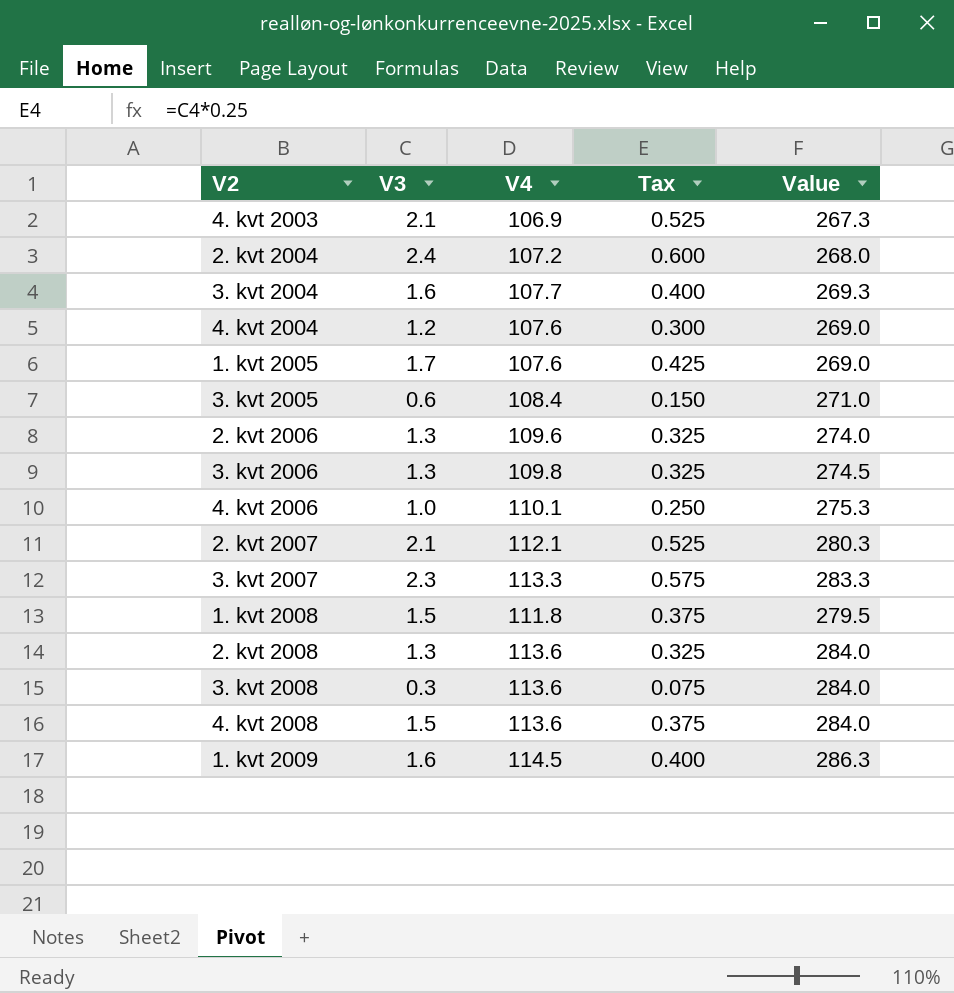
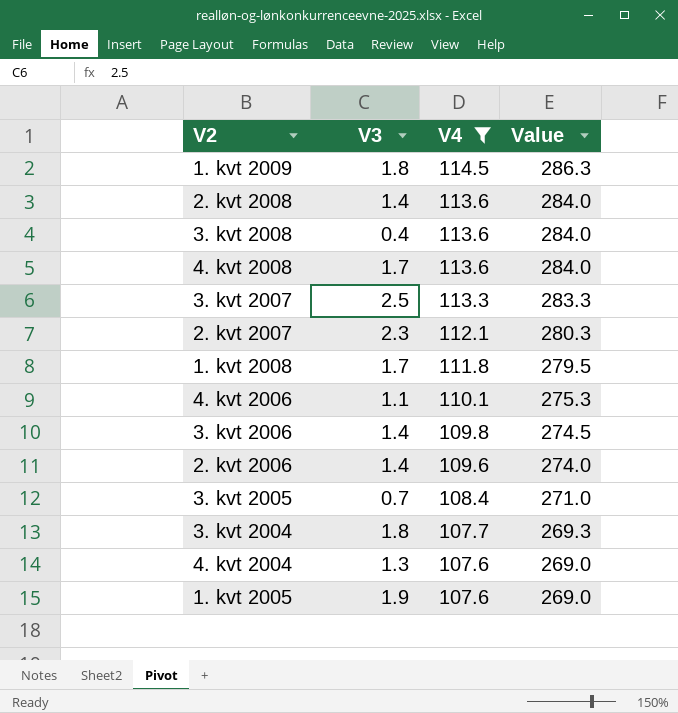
filter: none -> V4 >= 107.6
row order: none -> V4 descending
column Tax | formula: [V3] * 0.25 -> none
1. kvt 2009 | V3: 1.6 -> 1.8
2. kvt 2008 | V3: 1.3 -> 1.4
3. kvt 2008 | V3: 0.3 -> 0.4
4. kvt 2008 | V3: 1.5 -> 1.7
3. kvt 2007 | V3: 2.3 -> 2.5
2. kvt 2007 | V3: 2.1 -> 2.3
1. kvt 2008 | V3: 1.5 -> 1.7
4. kvt 2006 | V3: 1.0 -> 1.1
3. kvt 2006 | V3: 1.3 -> 1.4
2. kvt 2006 | V3: 1.3 -> 1.4
3. kvt 2005 | V3: 0.6 -> 0.7
3. kvt 2004 | V3: 1.6 -> 1.8
4. kvt 2004 | V3: 1.2 -> 1.3
1. kvt 2005 | V3: 1.7 -> 1.9

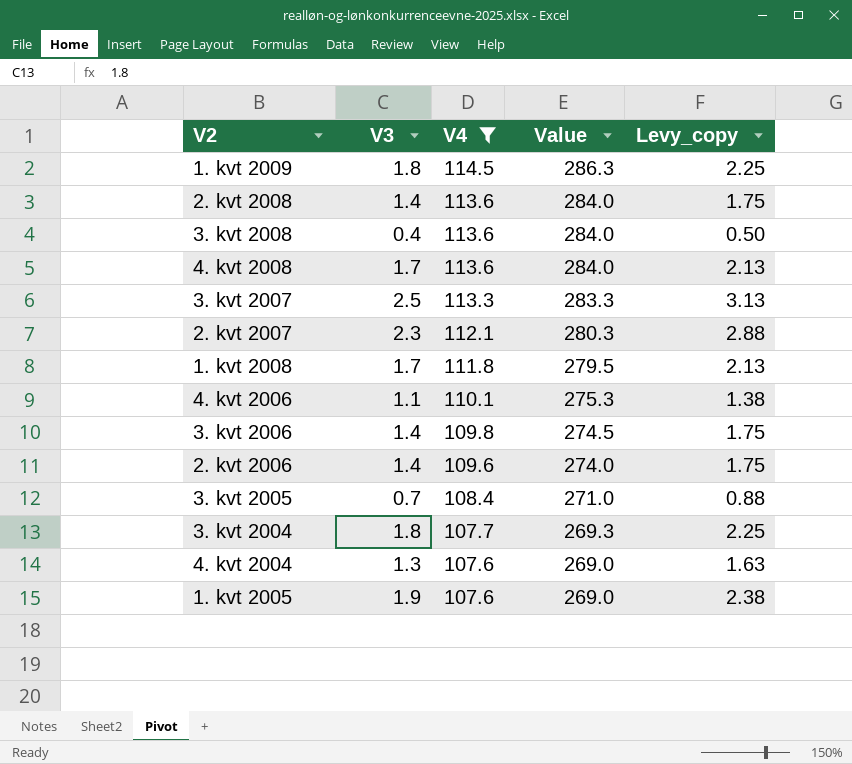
column Levy_copy | formula: none -> [V3] * 1.25

